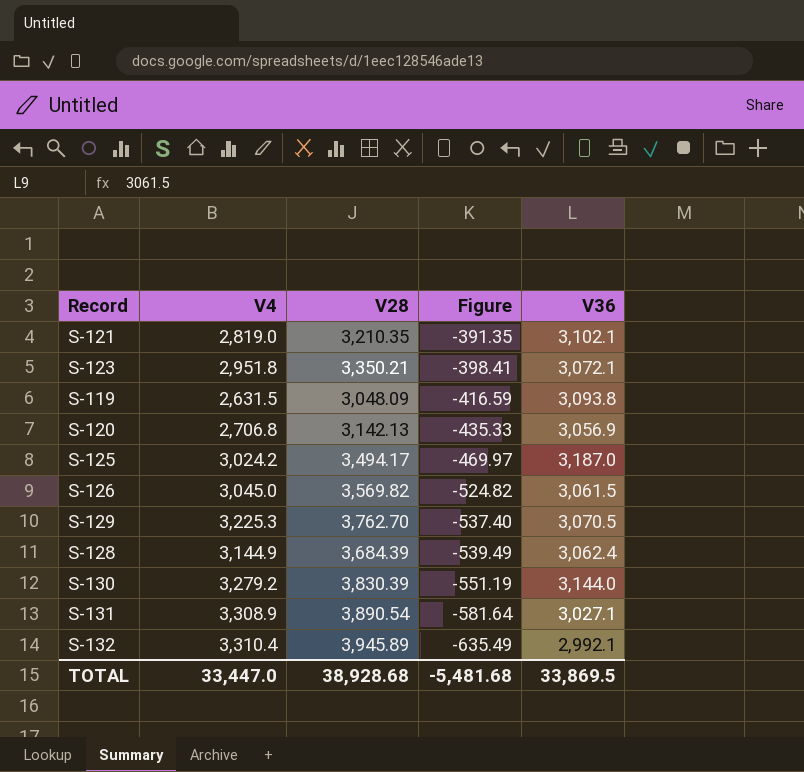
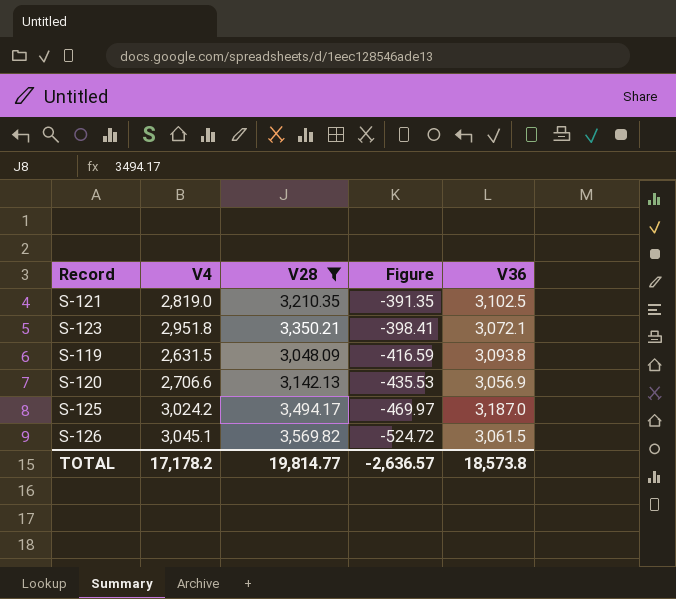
filter: none -> V28 <= 3,569.82
S-121 | V36: 3,102.1 -> 3,102.5
S-120 | V4: 2,706.8 -> 2,706.6
S-120 | Figure: -435.33 -> -435.53
S-126 | V4: 3,045.0 -> 3,045.1
S-126 | Figure: -524.82 -> -524.72
TOTAL | V4: 33,447.0 -> 17,178.2
TOTAL | V28: 38,928.68 -> 19,814.77
TOTAL | Figure: -5,481.68 -> -2,636.57
TOTAL | V36: 33,869.5 -> 18,573.8

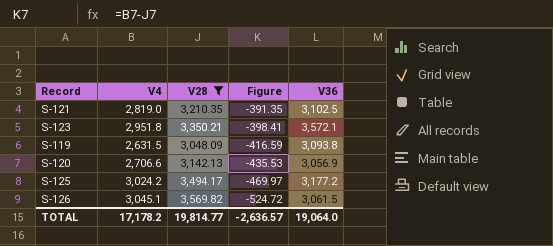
S-123 | V36: 3,072.1 -> 3,572.1
S-125 | V36: 3,187.0 -> 3,177.2
TOTAL | V36: 18,573.8 -> 19,064.0

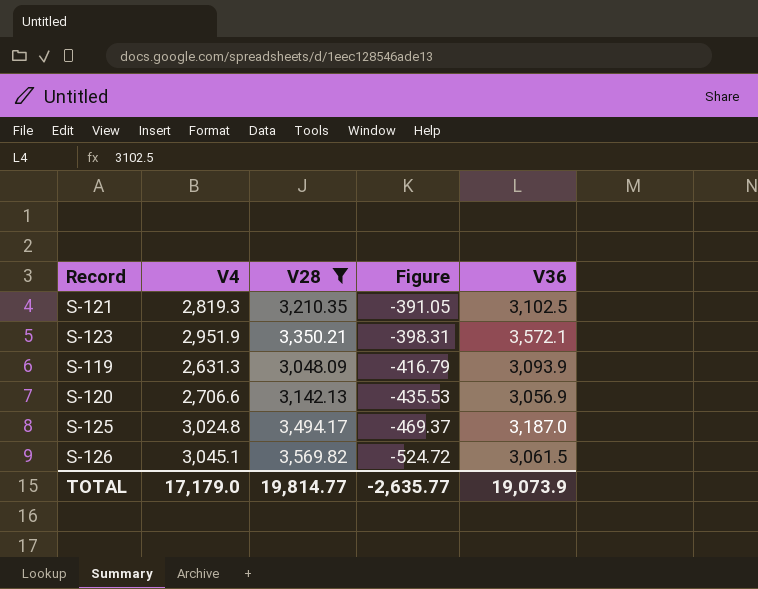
S-121 | V4: 2,819.0 -> 2,819.3
S-121 | Figure: -391.35 -> -391.05
S-123 | V4: 2,951.8 -> 2,951.9
S-123 | Figure: -398.41 -> -398.31
S-119 | V4: 2,631.5 -> 2,631.3
S-119 | Figure: -416.59 -> -416.79
S-119 | V36: 3,093.8 -> 3,093.9
S-125 | V4: 3,024.2 -> 3,024.8
S-125 | Figure: -469.97 -> -469.37
S-125 | V36: 3,177.2 -> 3,187.0
TOTAL | V4: 17,178.2 -> 17,179.0
TOTAL | Figure: -2,636.57 -> -2,635.77
TOTAL | V36: 19,064.0 -> 19,073.9

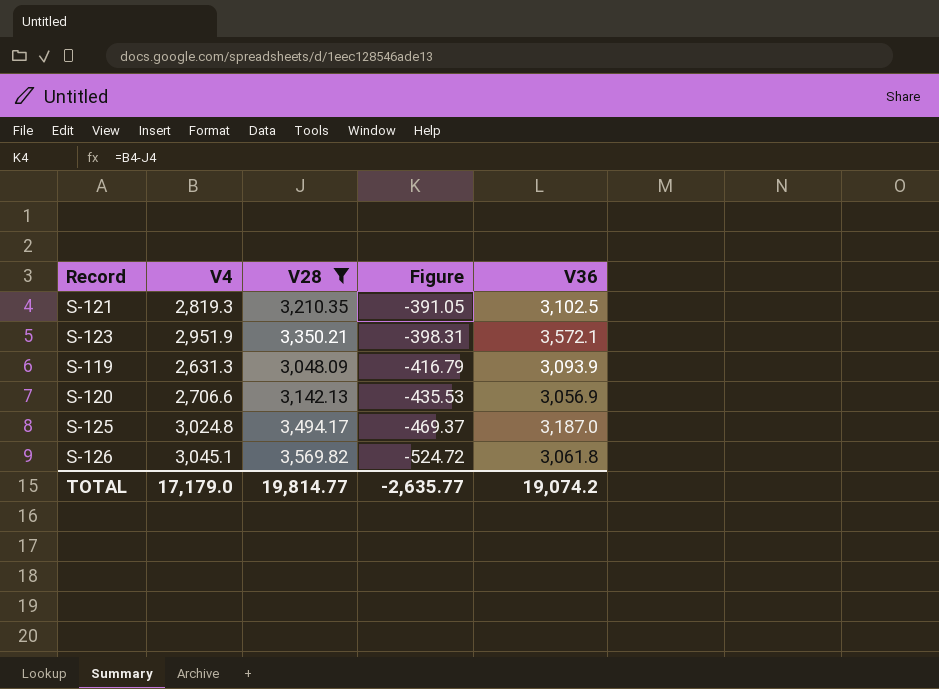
S-126 | V36: 3,061.5 -> 3,061.8
TOTAL | V36: 19,073.9 -> 19,074.2

